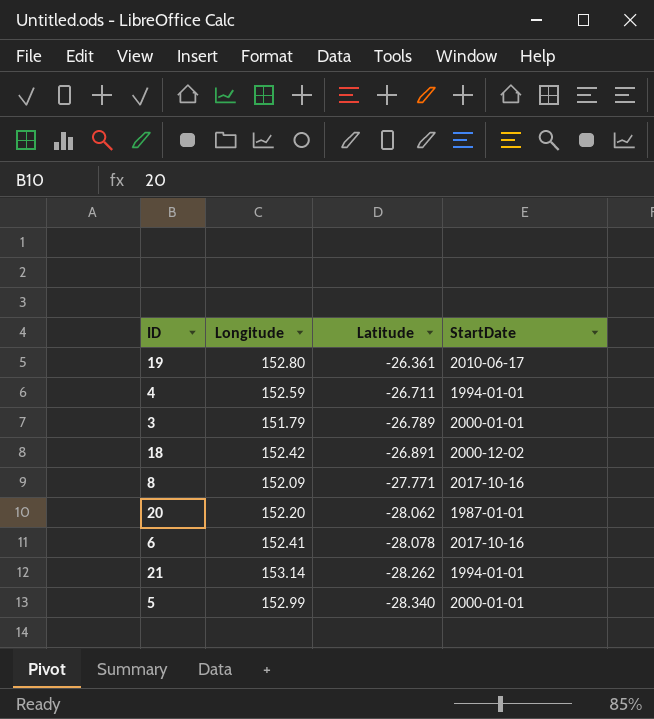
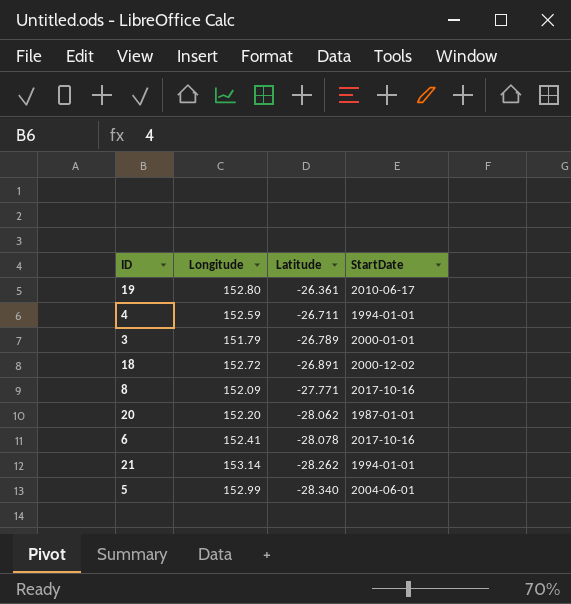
18 | Longitude: 152.42 -> 152.72
5 | StartDate: 2000-01-01 -> 2004-06-01

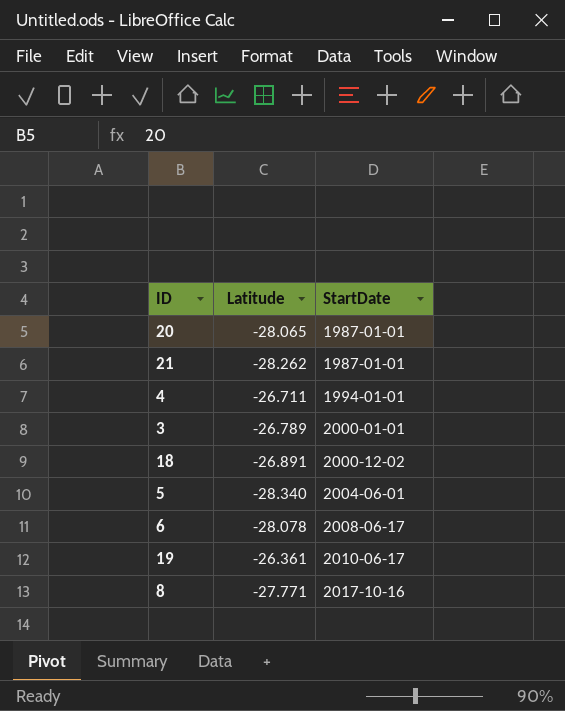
row order: Latitude descending -> StartDate ascending
column Longitude | position: 2 -> none
20 | Latitude: -28.062 -> -28.065
21 | StartDate: 1994-01-01 -> 1987-01-01
6 | StartDate: 2017-10-16 -> 2008-06-17

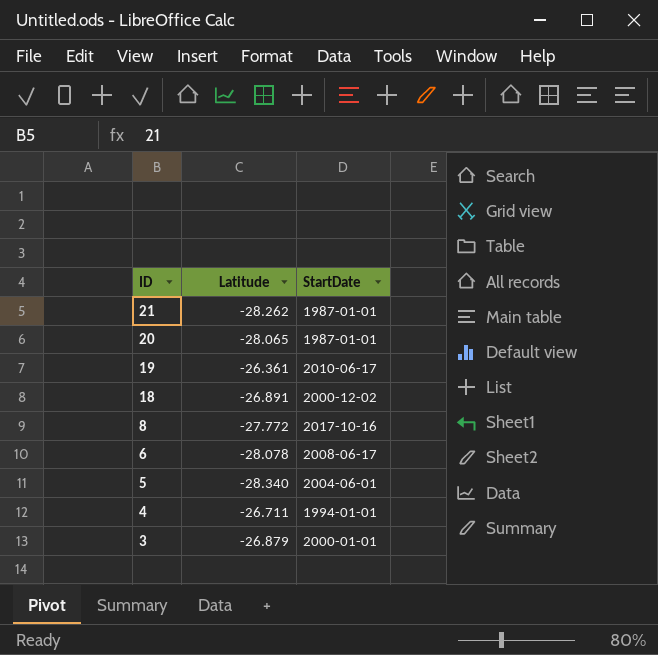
row order: StartDate ascending -> ID descending
8 | Latitude: -27.771 -> -27.772
3 | Latitude: -26.789 -> -26.879

